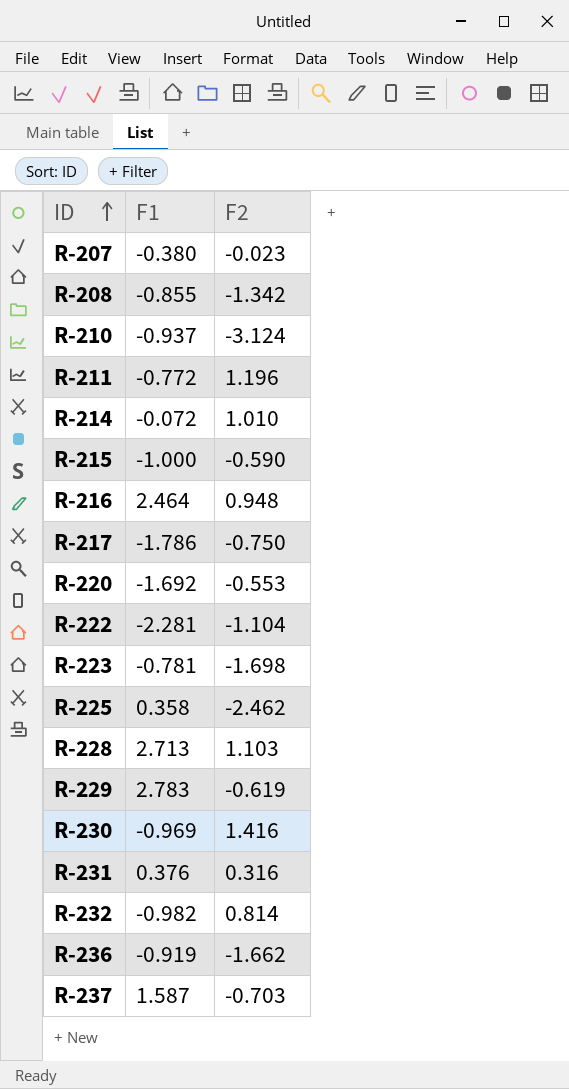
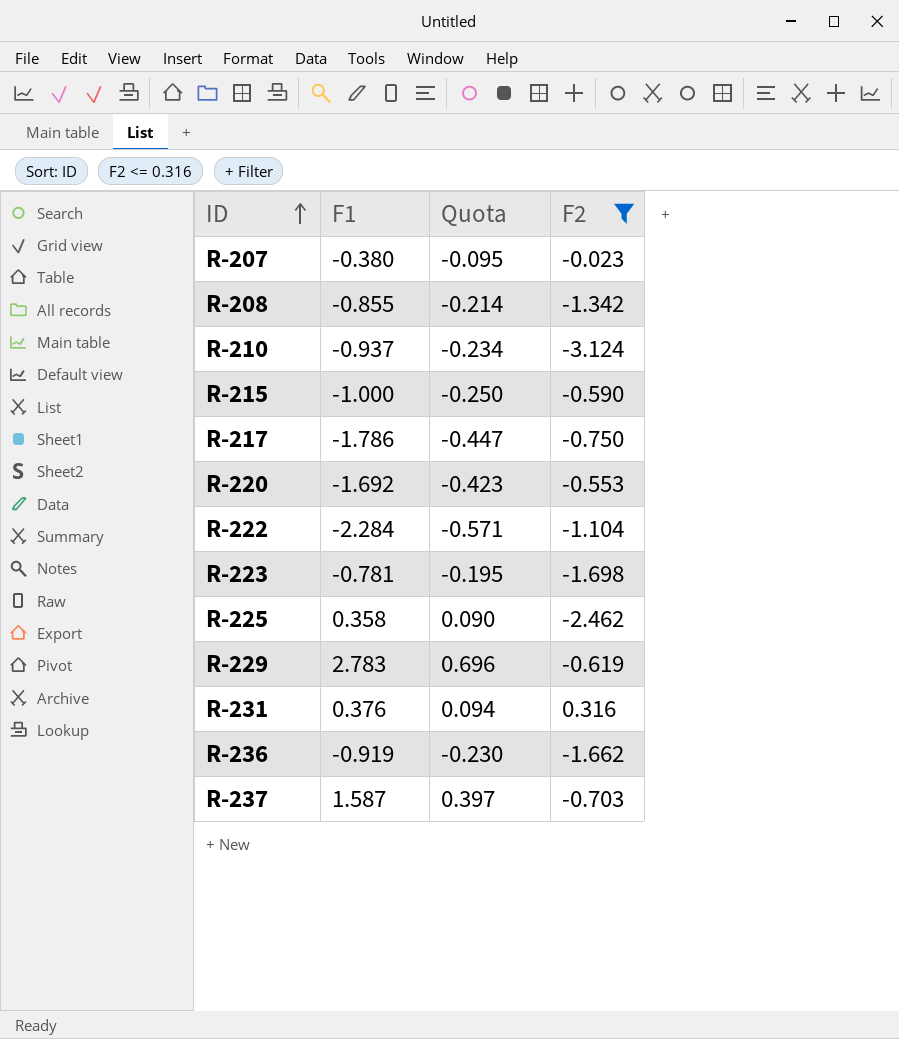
filter: none -> F2 <= 0.316
column Quota | formula: none -> [F1] * 0.25
R-222 | F1: -2.281 -> -2.284

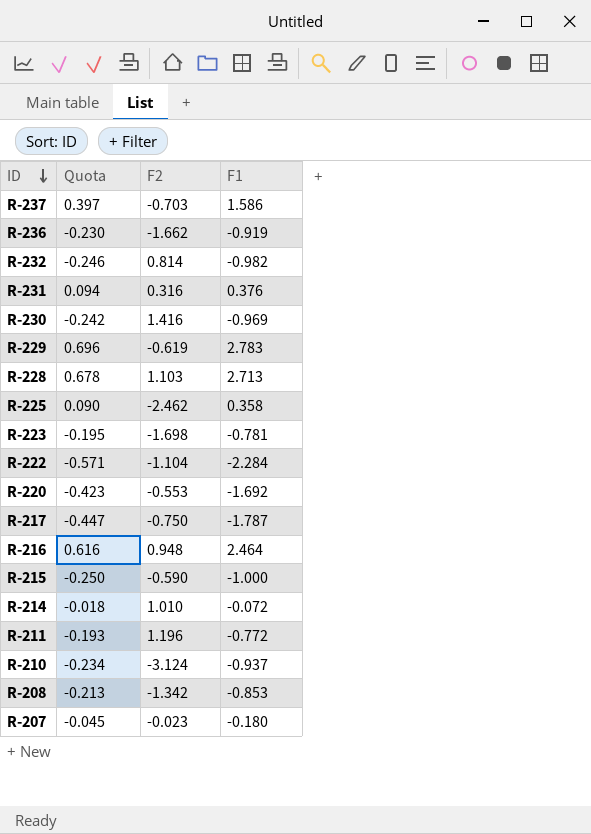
filter: F2 <= 0.316 -> none
row order: ID ascending -> ID descending
column F1 | position: 2 -> 4
R-237 | F1: 1.587 -> 1.586
R-217 | F1: -1.786 -> -1.787
R-208 | Quota: -0.214 -> -0.213
R-208 | F1: -0.855 -> -0.853
R-207 | Quota: -0.095 -> -0.045
R-207 | F1: -0.380 -> -0.180

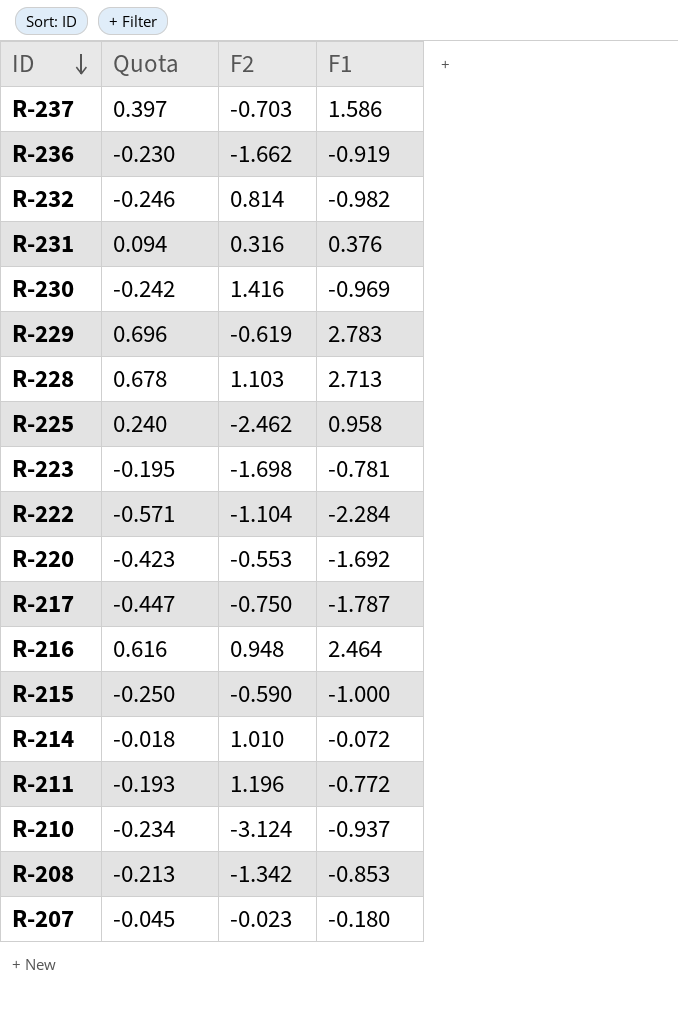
R-225 | Quota: 0.090 -> 0.240
R-225 | F1: 0.358 -> 0.958

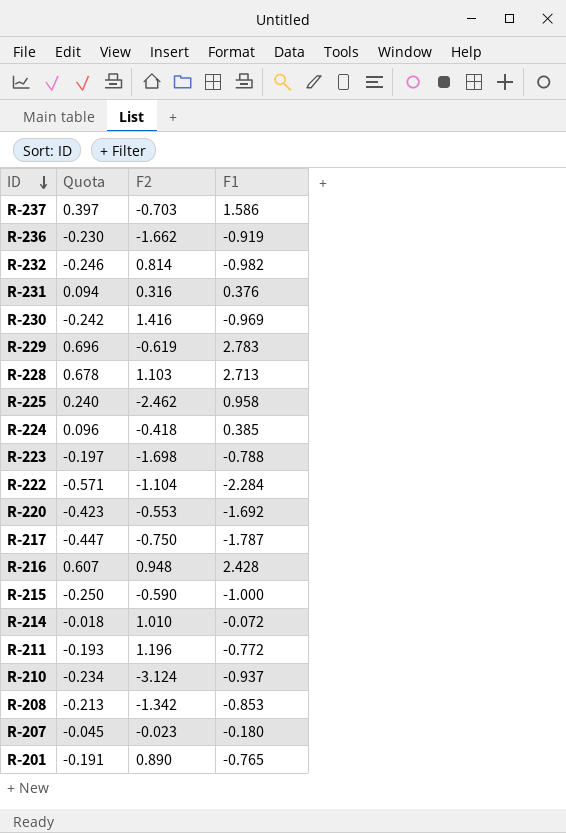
row R-224: none -> 0.096 | -0.418 | 0.385
R-223 | Quota: -0.195 -> -0.197
R-223 | F1: -0.781 -> -0.788
R-216 | Quota: 0.616 -> 0.607
R-216 | F1: 2.464 -> 2.428
row R-201: none -> -0.191 | 0.890 | -0.765

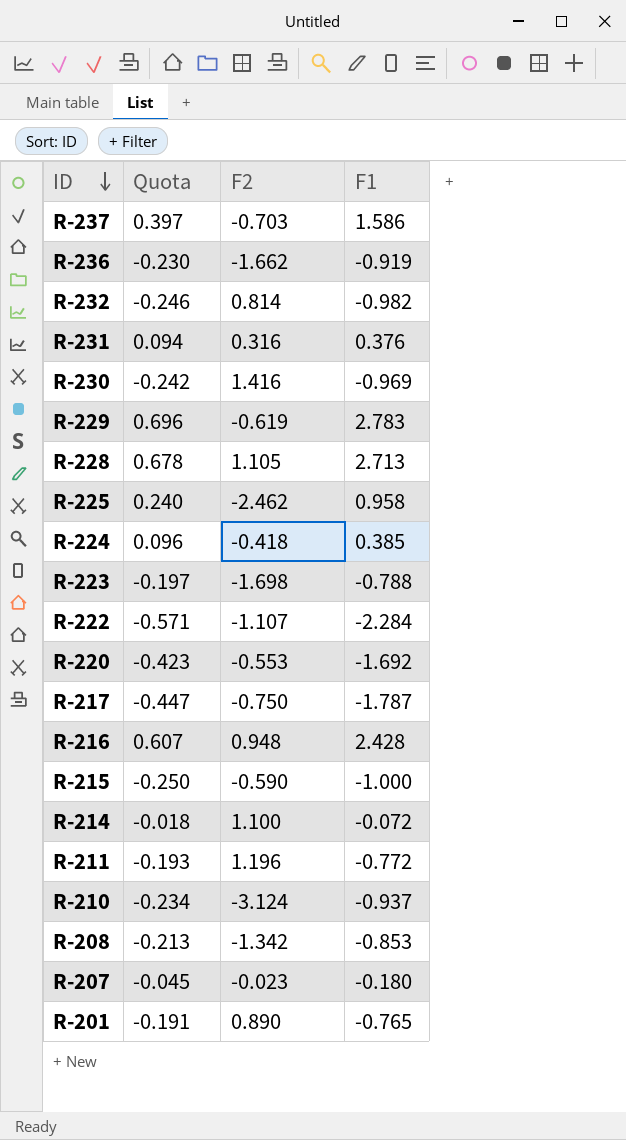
R-228 | F2: 1.103 -> 1.105
R-222 | F2: -1.104 -> -1.107
R-214 | F2: 1.010 -> 1.100

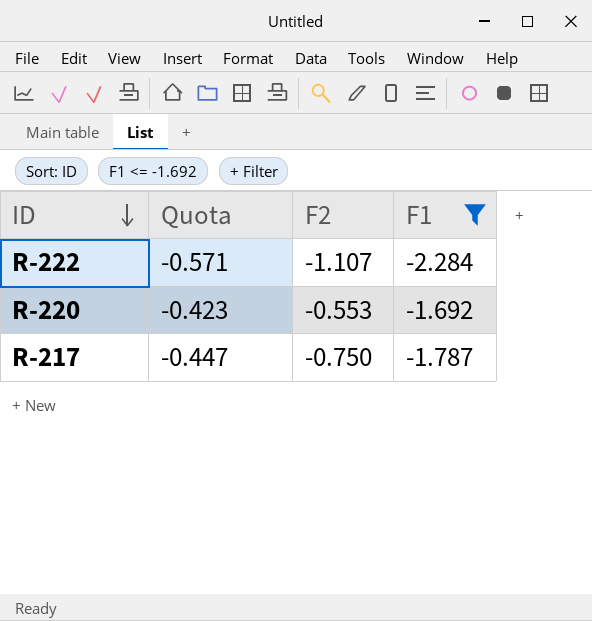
filter: none -> F1 <= -1.692

